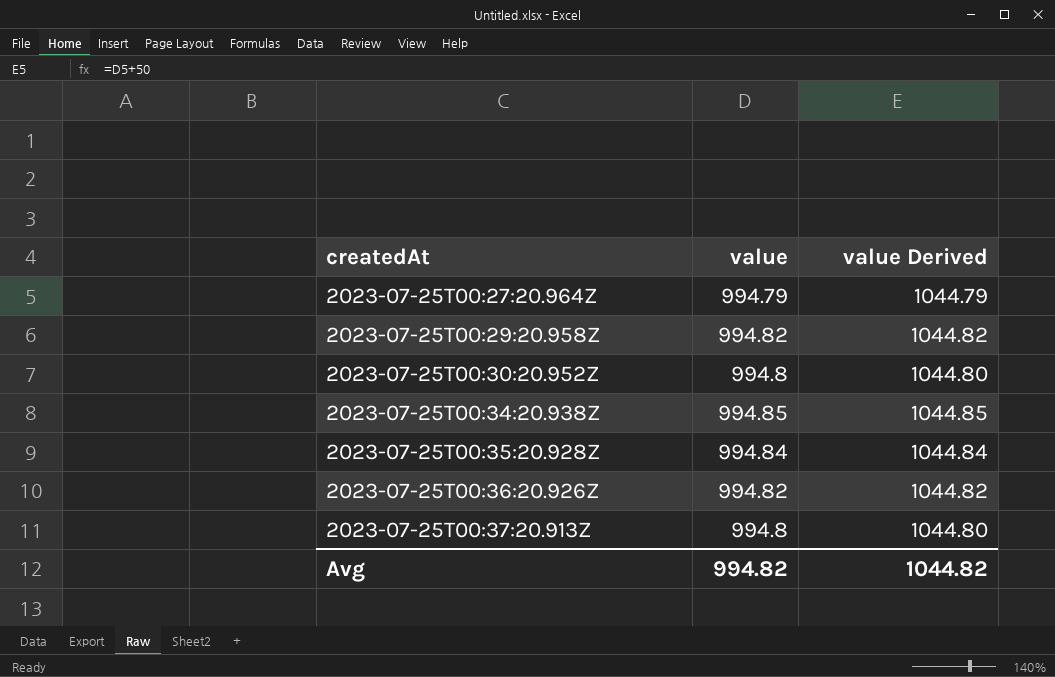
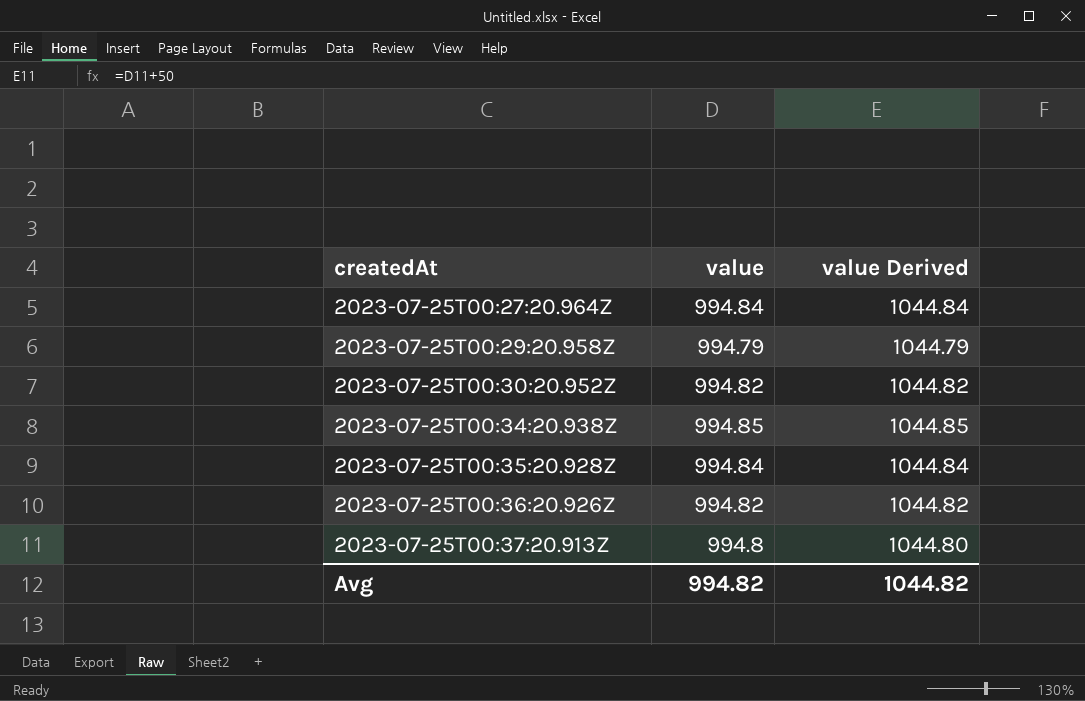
2023-07-25T00:27:20.964Z | value: 994.79 -> 994.84
2023-07-25T00:27:20.964Z | value Derived: 1044.79 -> 1044.84
2023-07-25T00:29:20.958Z | value: 994.82 -> 994.79
2023-07-25T00:29:20.958Z | value Derived: 1044.82 -> 1044.79
2023-07-25T00:30:20.952Z | value: 994.8 -> 994.82
2023-07-25T00:30:20.952Z | value Derived: 1044.80 -> 1044.82

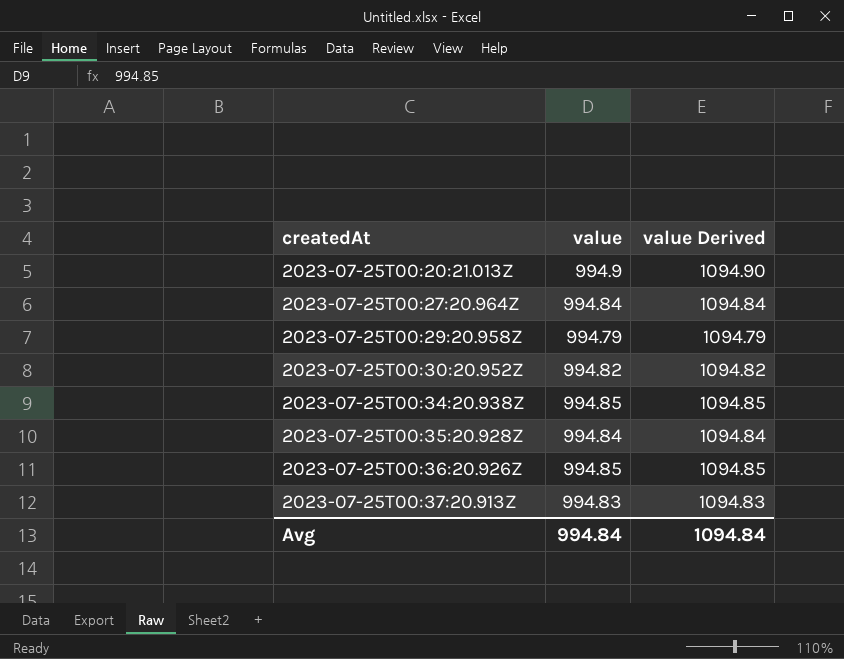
column value Derived | formula: [value] + 50 -> [value] + 100
row 2023-07-25T00:20:21.013Z: none -> 994.9 | 1094.90
2023-07-25T00:36:20.926Z | value: 994.82 -> 994.85
2023-07-25T00:37:20.913Z | value: 994.8 -> 994.83
Avg | value: 994.82 -> 994.84
Avg | value Derived: 1044.82 -> 1094.84

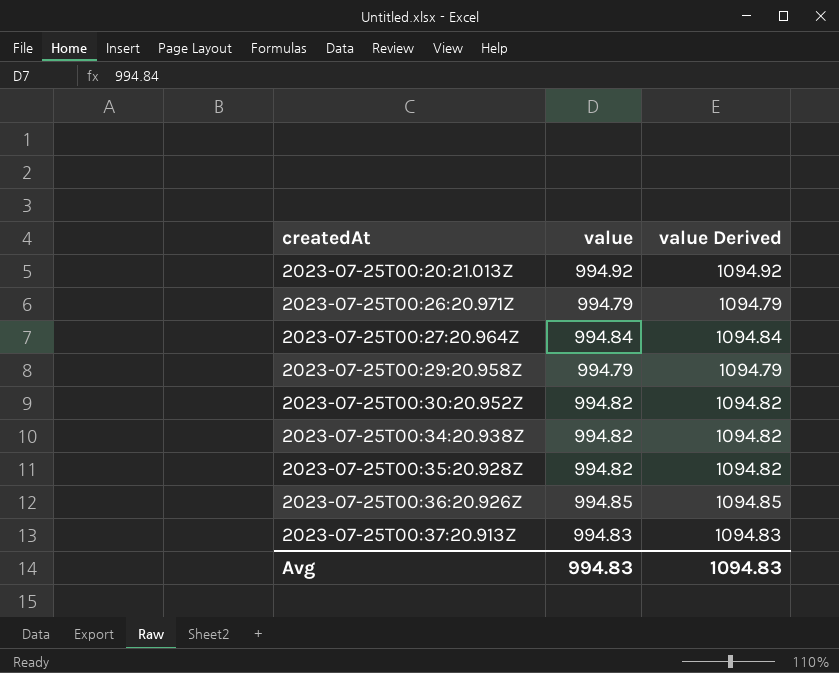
2023-07-25T00:20:21.013Z | value: 994.9 -> 994.92
2023-07-25T00:20:21.013Z | value Derived: 1094.90 -> 1094.92
row 2023-07-25T00:26:20.971Z: none -> 994.79 | 1094.79
2023-07-25T00:34:20.938Z | value: 994.85 -> 994.82
2023-07-25T00:34:20.938Z | value Derived: 1094.85 -> 1094.82
2023-07-25T00:35:20.928Z | value: 994.84 -> 994.82
2023-07-25T00:35:20.928Z | value Derived: 1094.84 -> 1094.82
Avg | value: 994.84 -> 994.83
Avg | value Derived: 1094.84 -> 1094.83

